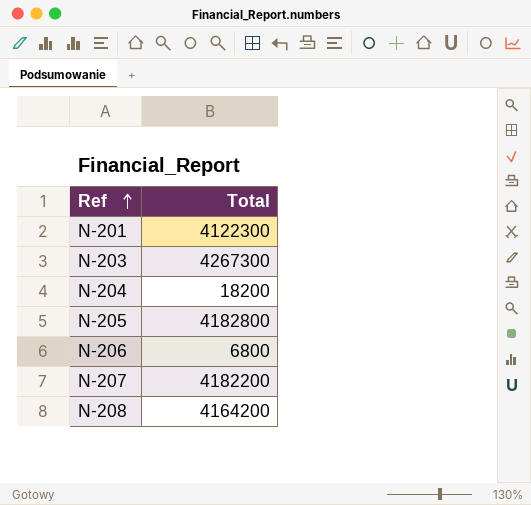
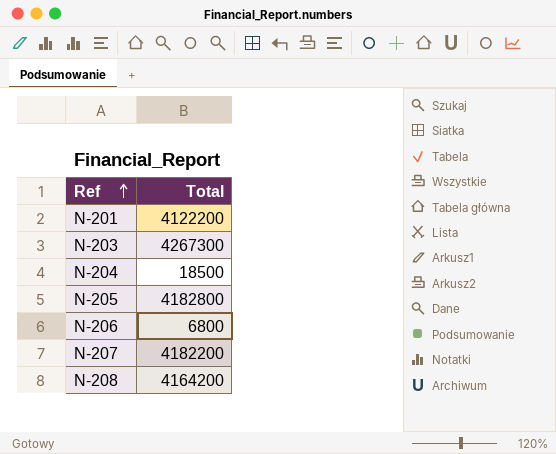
N-201 | Total: 4122300 -> 4122200
N-204 | Total: 18200 -> 18500

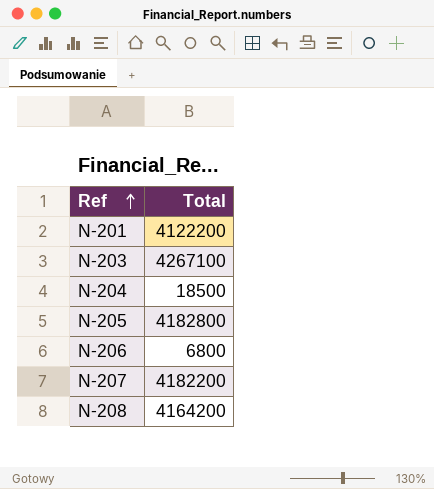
N-203 | Total: 4267300 -> 4267100

